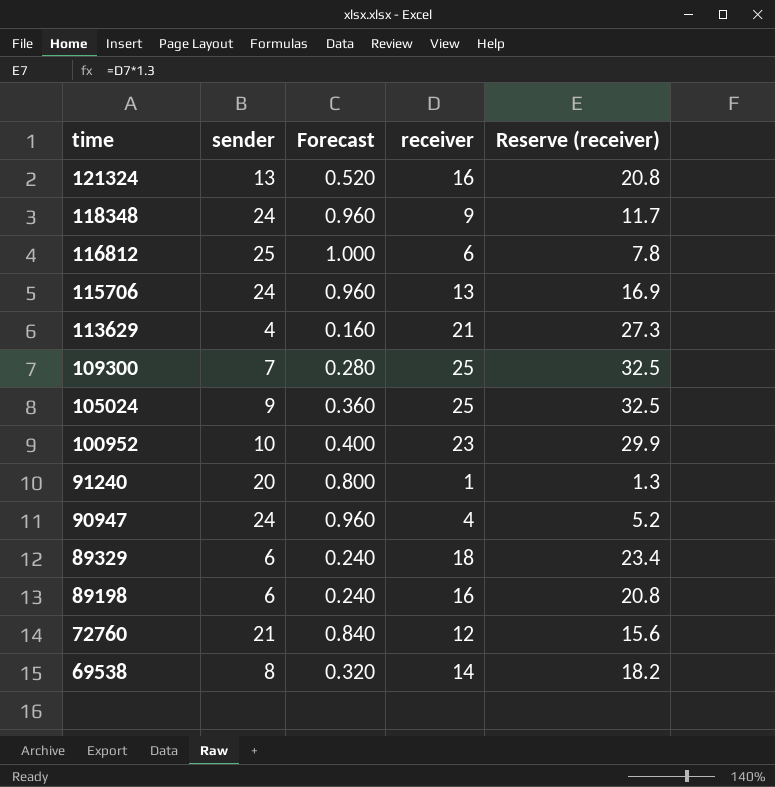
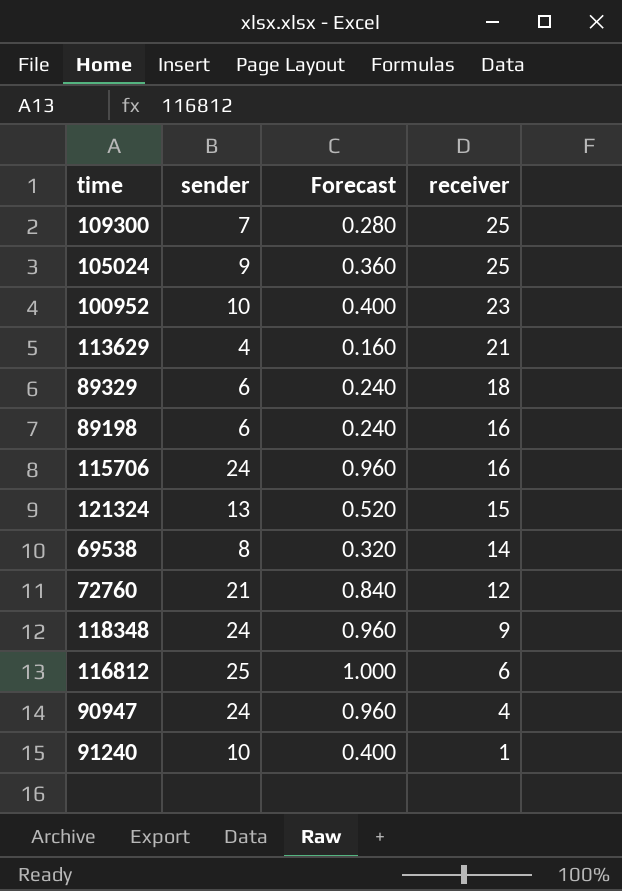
row order: time descending -> receiver descending
column Reserve (receiver) | formula: [receiver] * 1.3 -> none
115706 | receiver: 13 -> 16
121324 | receiver: 16 -> 15
91240 | sender: 20 -> 10
91240 | Forecast: 0.800 -> 0.400

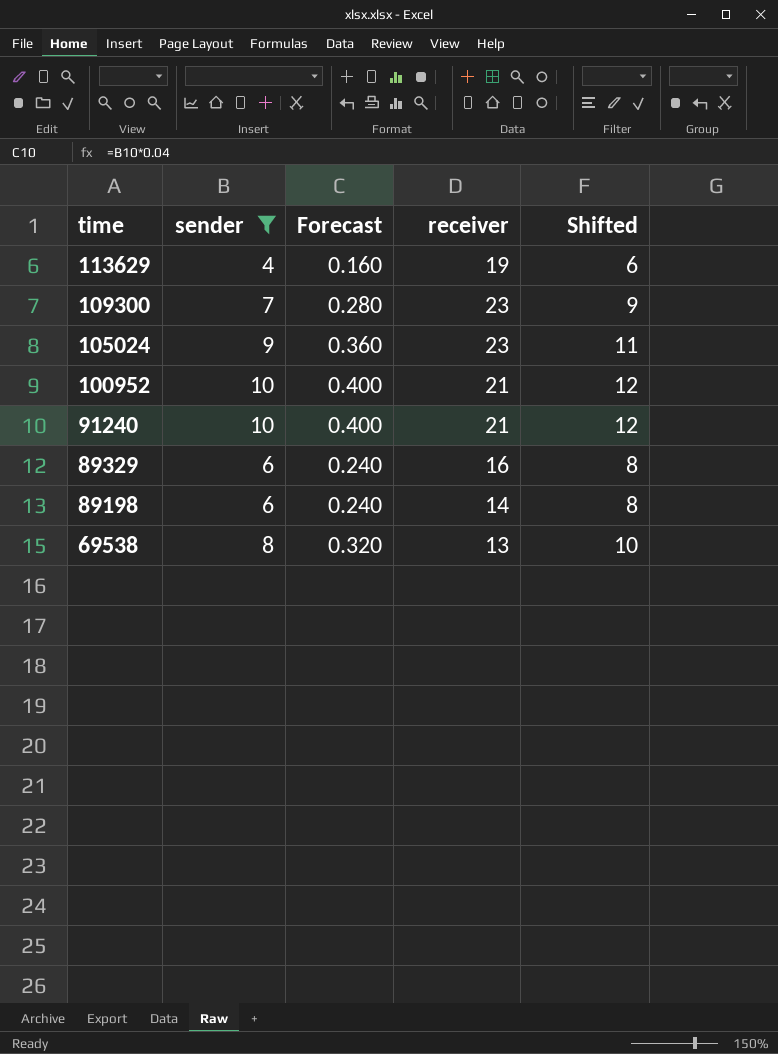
filter: none -> sender <= 10
row order: receiver descending -> time descending
column Shifted | formula: none -> [sender] + 2
113629 | receiver: 21 -> 19
109300 | receiver: 25 -> 23
105024 | receiver: 25 -> 23
100952 | receiver: 23 -> 21
91240 | receiver: 1 -> 21
89329 | receiver: 18 -> 16
89198 | receiver: 16 -> 14
69538 | receiver: 14 -> 13

